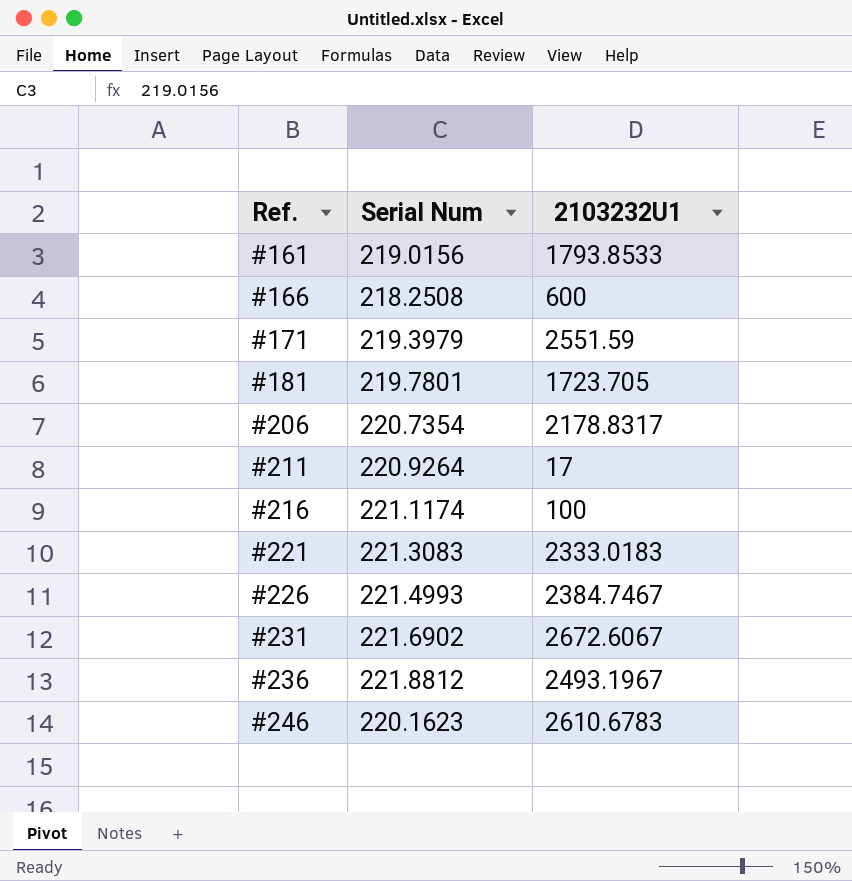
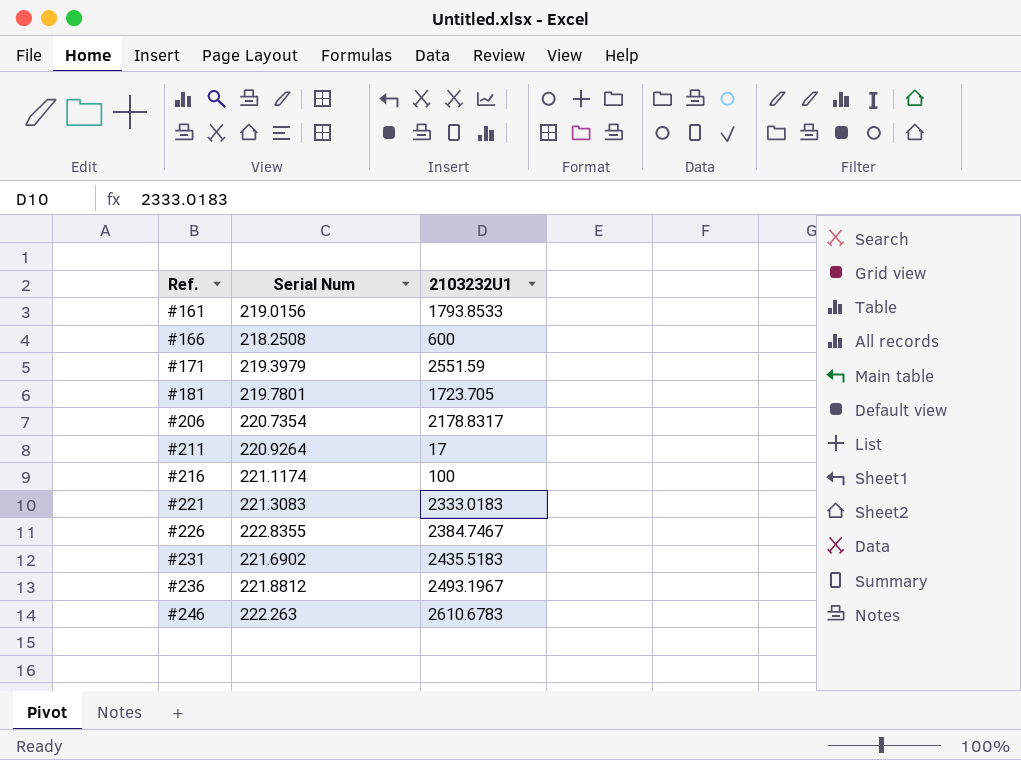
#226 | Serial Num: 221.4993 -> 222.8355
#231 | 2103232U1: 2672.6067 -> 2435.5183
#246 | Serial Num: 220.1623 -> 222.263

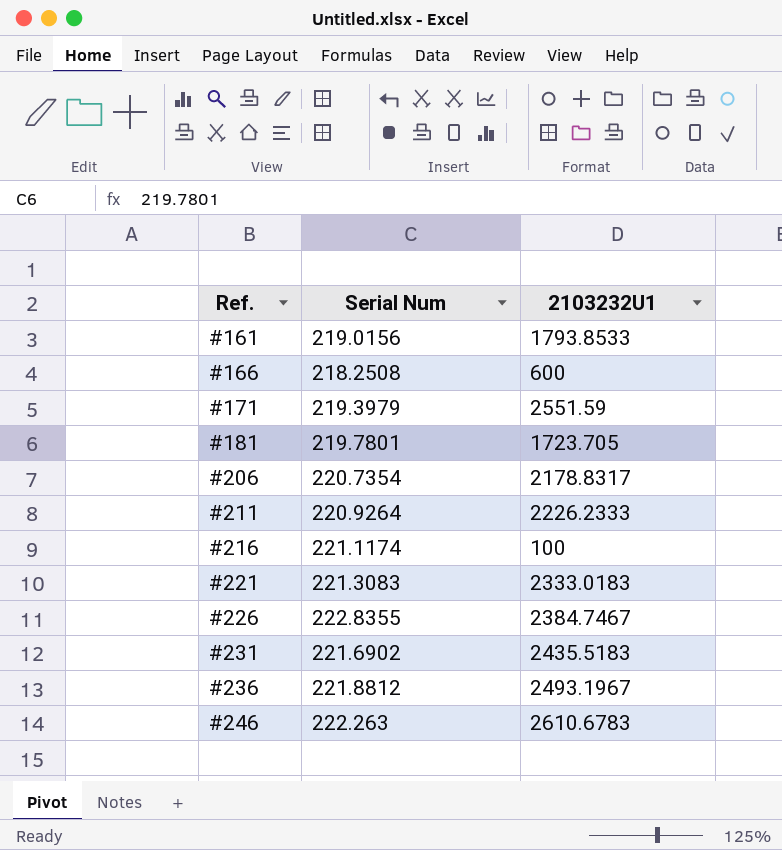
#211 | 2103232U1: 17 -> 2226.2333

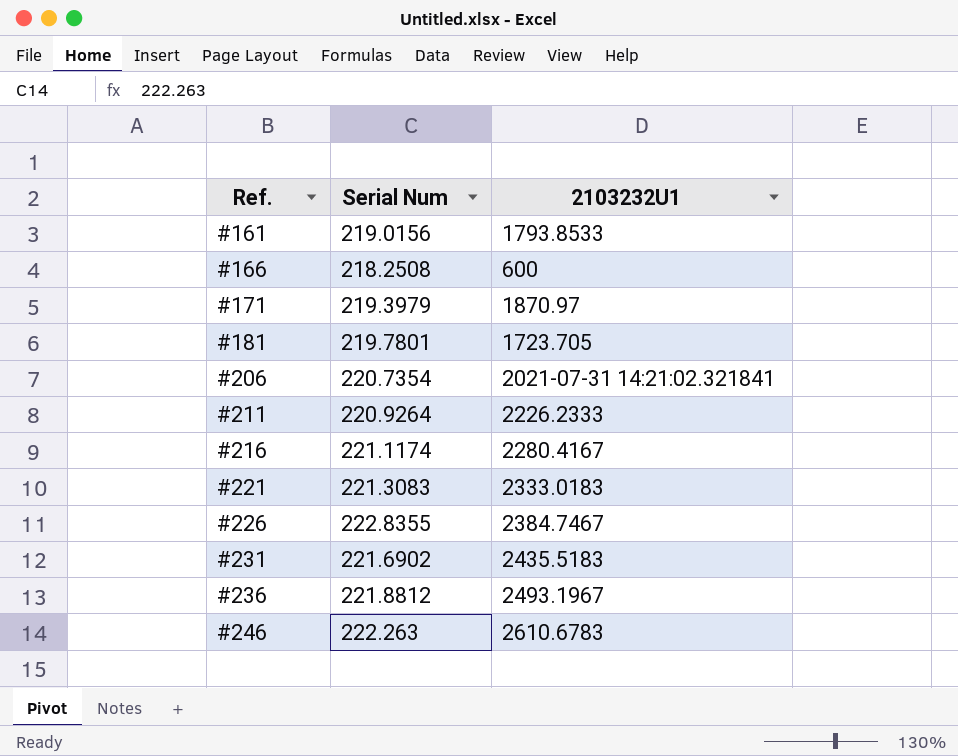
#171 | 2103232U1: 2551.59 -> 1870.97
#206 | 2103232U1: 2178.8317 -> 2021-07-31 14:21:02.321841
#216 | 2103232U1: 100 -> 2280.4167

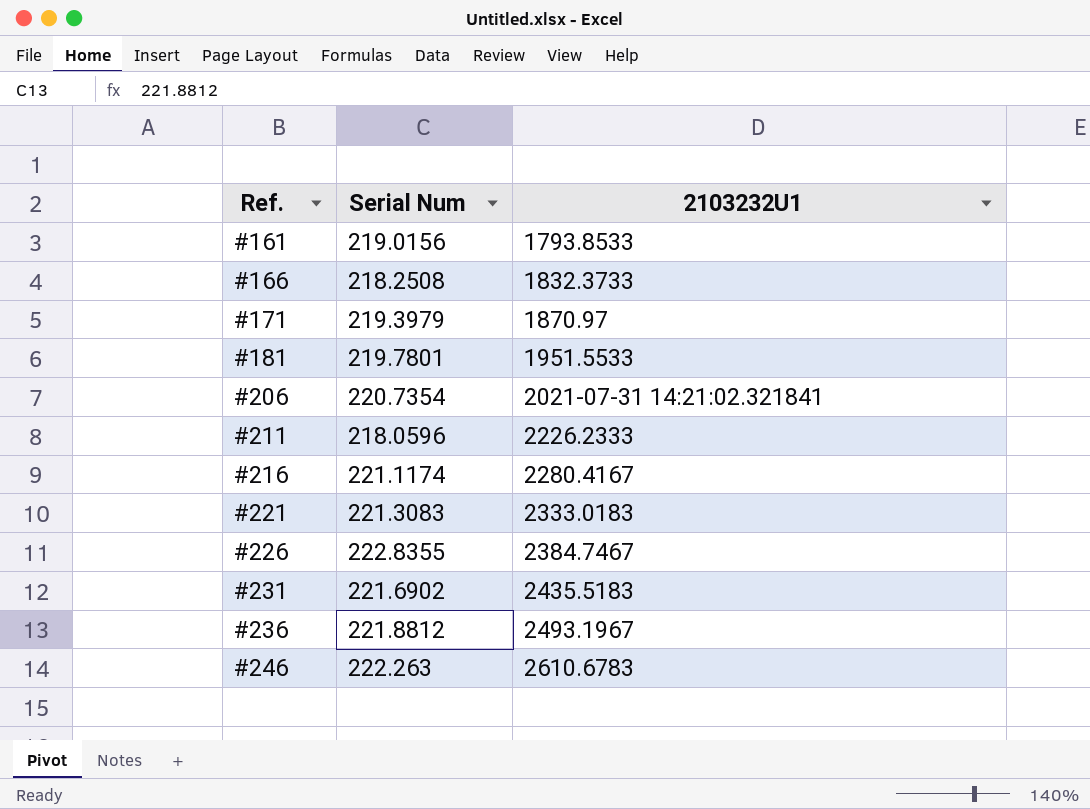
#166 | 2103232U1: 600 -> 1832.3733
#181 | 2103232U1: 1723.705 -> 1951.5533
#211 | Serial Num: 220.9264 -> 218.0596

